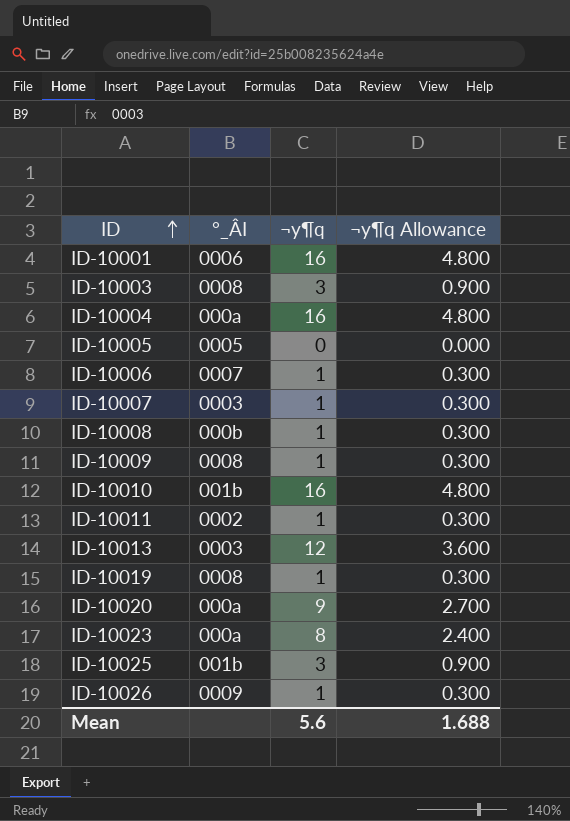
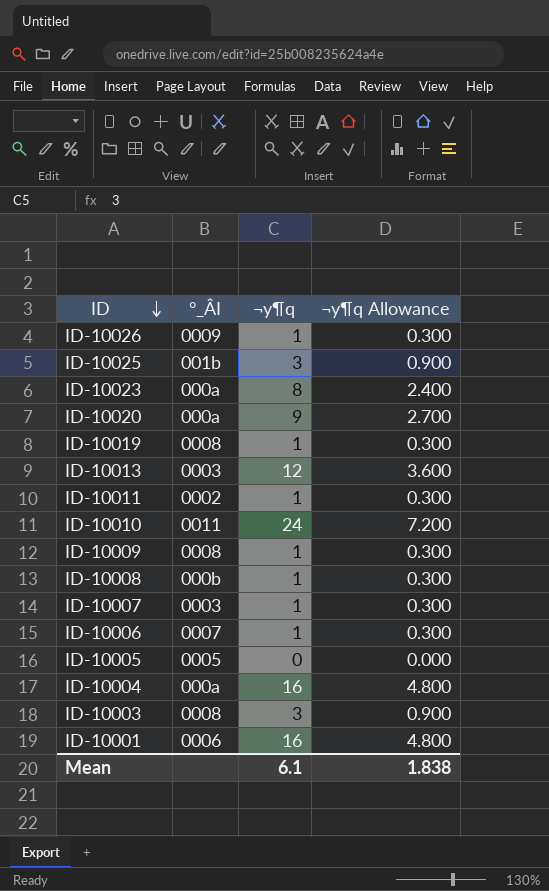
row order: ID ascending -> ID descending
ID-10010 | °_ÂI: 001b -> 0011
ID-10010 | ¬y¶q: 16 -> 24
ID-10010 | ¬y¶q Allowance: 4.800 -> 7.200
Mean | ¬y¶q: 5.6 -> 6.1
Mean | ¬y¶q Allowance: 1.688 -> 1.838

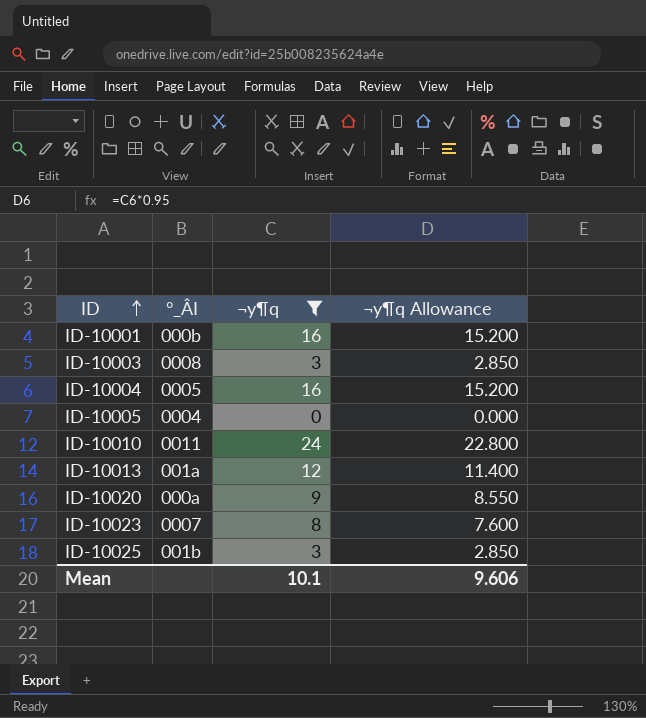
filter: none -> ¬y¶q != 1
row order: ID descending -> ID ascending
column ¬y¶q Allowance | formula: [¬y¶q] * 0.3 -> [¬y¶q] * 0.95
ID-10001 | °_ÂI: 0006 -> 000b
ID-10004 | °_ÂI: 000a -> 0005
ID-10005 | °_ÂI: 0005 -> 0004
ID-10013 | °_ÂI: 0003 -> 001a
ID-10023 | °_ÂI: 000a -> 0007
Mean | ¬y¶q: 6.1 -> 10.1
Mean | ¬y¶q Allowance: 1.838 -> 9.606

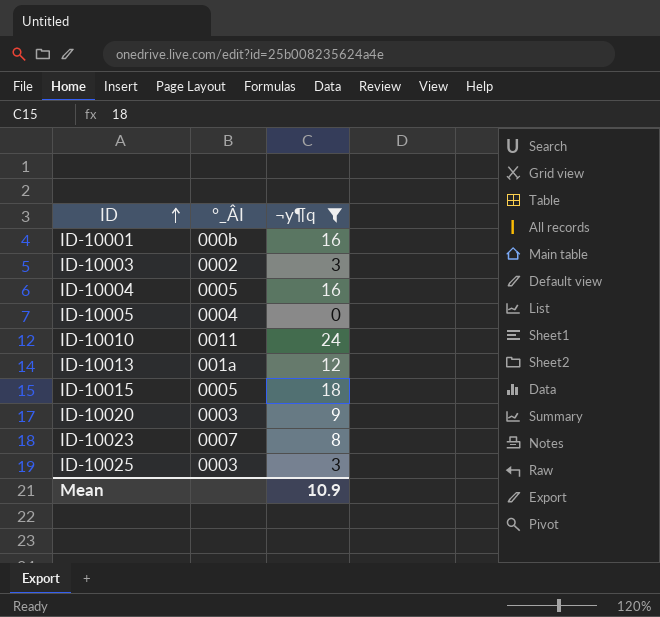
column ¬y¶q Allowance | formula: [¬y¶q] * 0.95 -> none
ID-10003 | °_ÂI: 0008 -> 0002
row ID-10015: none -> 0005 | 18
ID-10020 | °_ÂI: 000a -> 0003
ID-10025 | °_ÂI: 001b -> 0003
Mean | ¬y¶q: 10.1 -> 10.9

